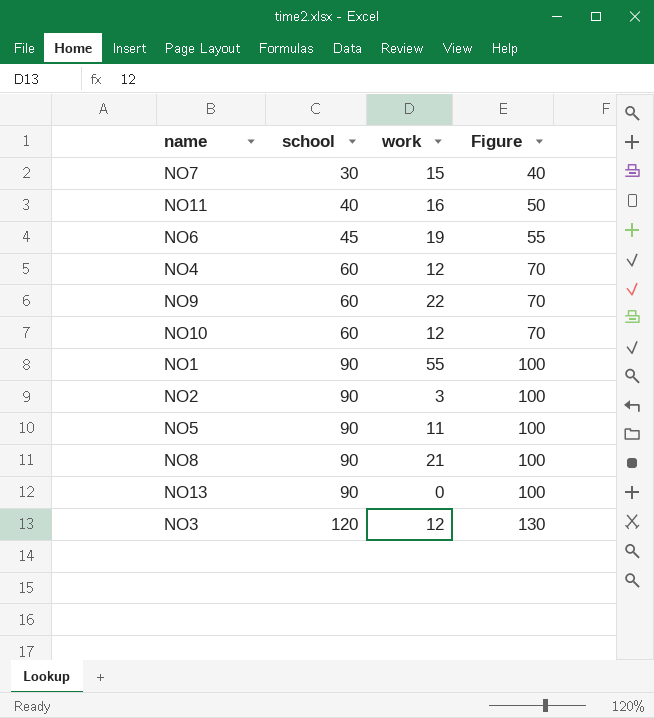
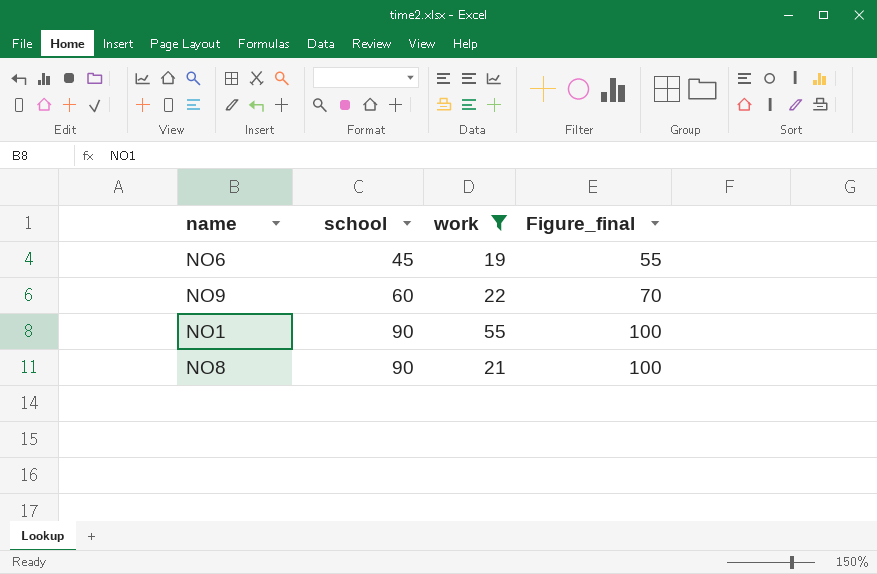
filter: none -> work >= 19
column name: Figure -> Figure_final

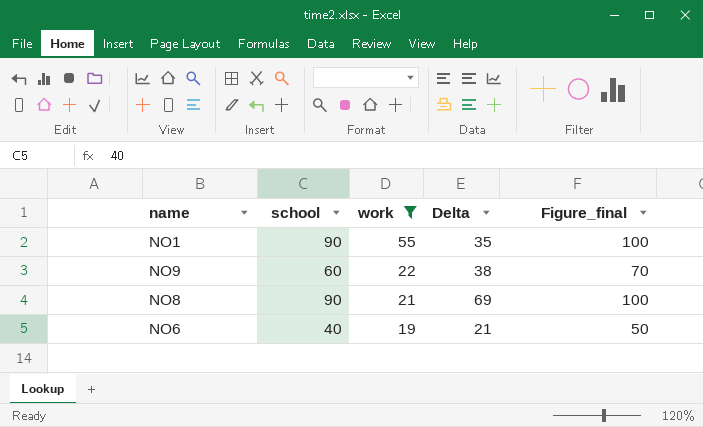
row order: school ascending -> work descending
column Delta | formula: none -> [school] - [work]
NO6 | school: 45 -> 40
NO6 | Figure_final: 55 -> 50

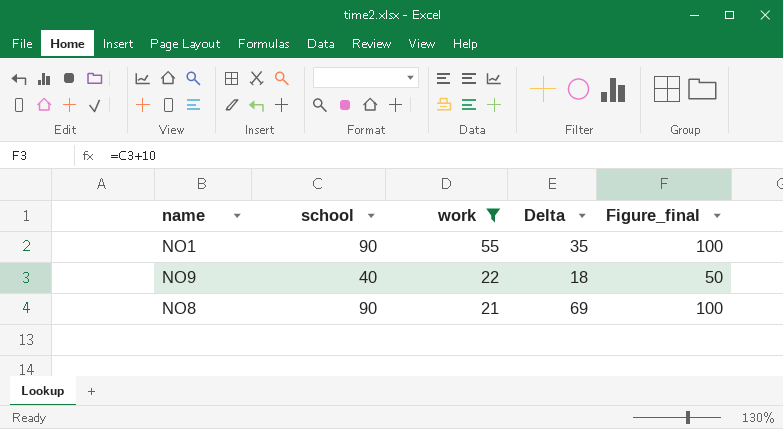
row NO6: 40 | 19 | 21 | 50 -> none
NO9 | school: 60 -> 40
NO9 | Delta: 38 -> 18
NO9 | Figure_final: 70 -> 50

